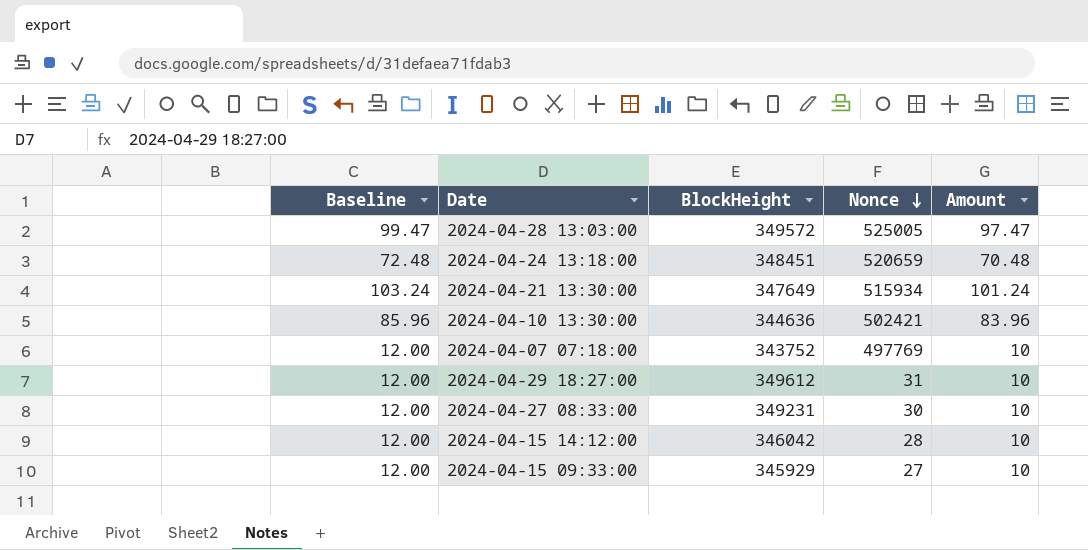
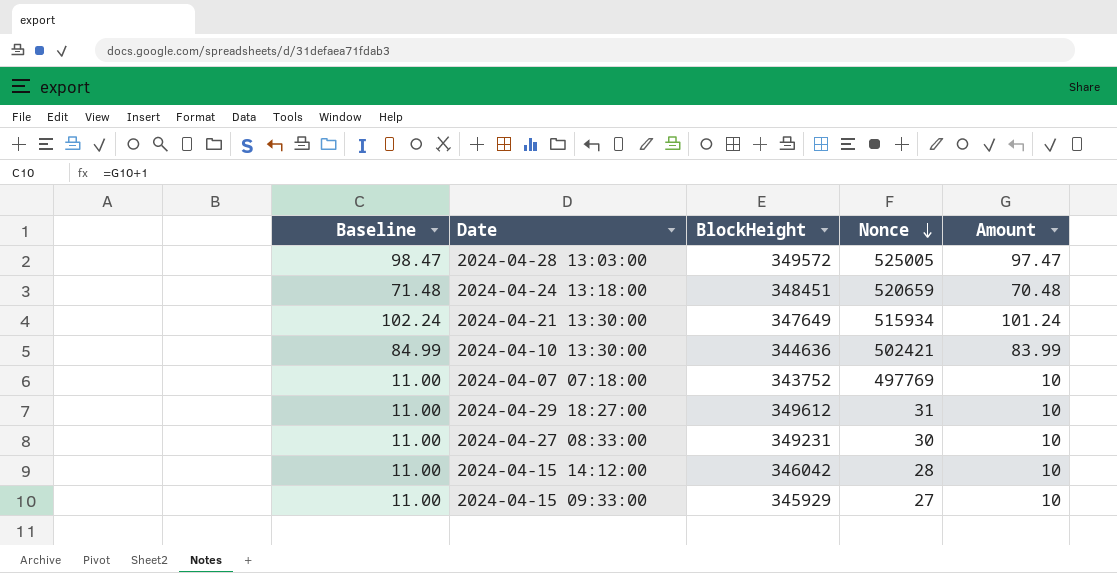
column Baseline | formula: [Amount] + 2 -> [Amount] + 1
2024-04-10 13:30:00 | Amount: 83.96 -> 83.99

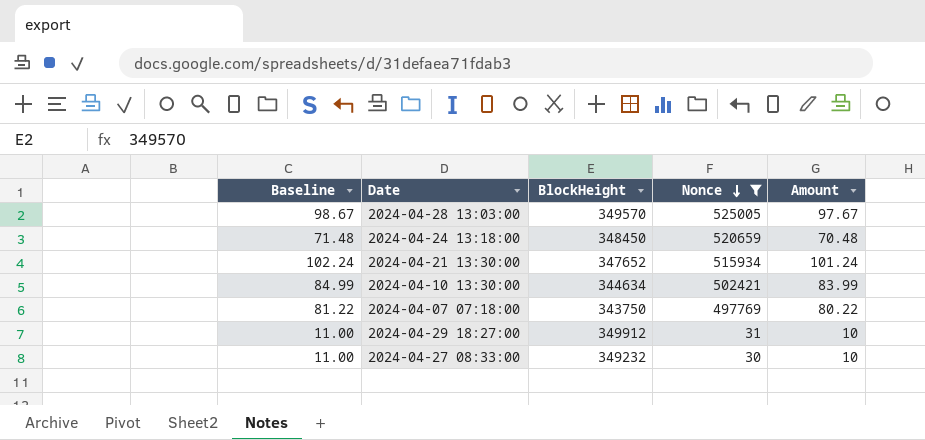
filter: none -> Nonce >= 30
2024-04-28 13:03:00 | Baseline: 98.47 -> 98.67
2024-04-28 13:03:00 | BlockHeight: 349572 -> 349570
2024-04-28 13:03:00 | Amount: 97.47 -> 97.67
2024-04-24 13:18:00 | BlockHeight: 348451 -> 348450
2024-04-21 13:30:00 | BlockHeight: 347649 -> 347652
2024-04-10 13:30:00 | BlockHeight: 344636 -> 344634
2024-04-07 07:18:00 | Baseline: 11.00 -> 81.22
2024-04-07 07:18:00 | BlockHeight: 343752 -> 343750
2024-04-07 07:18:00 | Amount: 10 -> 80.22
2024-04-29 18:27:00 | BlockHeight: 349612 -> 349912
2024-04-27 08:33:00 | BlockHeight: 349231 -> 349232

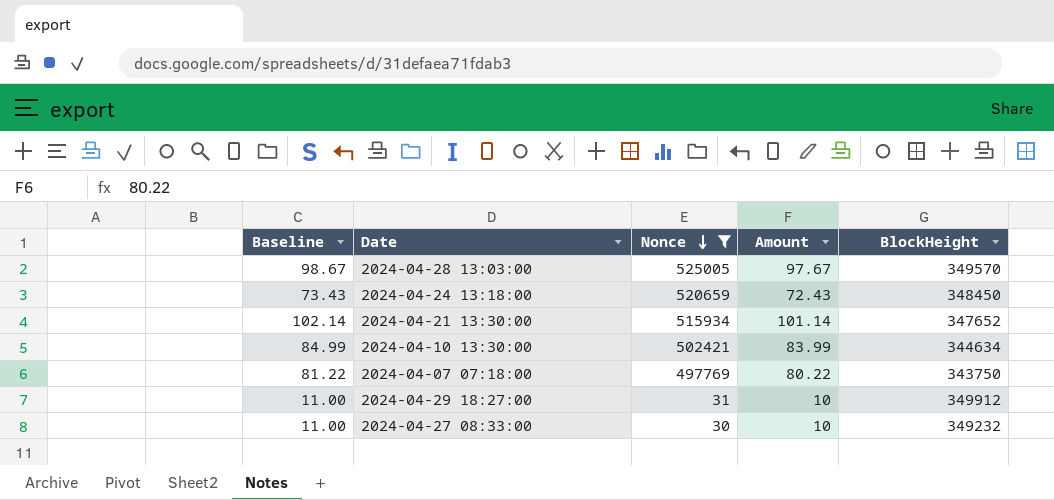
column BlockHeight | position: 3 -> 5
2024-04-24 13:18:00 | Baseline: 71.48 -> 73.43
2024-04-24 13:18:00 | Amount: 70.48 -> 72.43
2024-04-21 13:30:00 | Baseline: 102.24 -> 102.14
2024-04-21 13:30:00 | Amount: 101.24 -> 101.14

